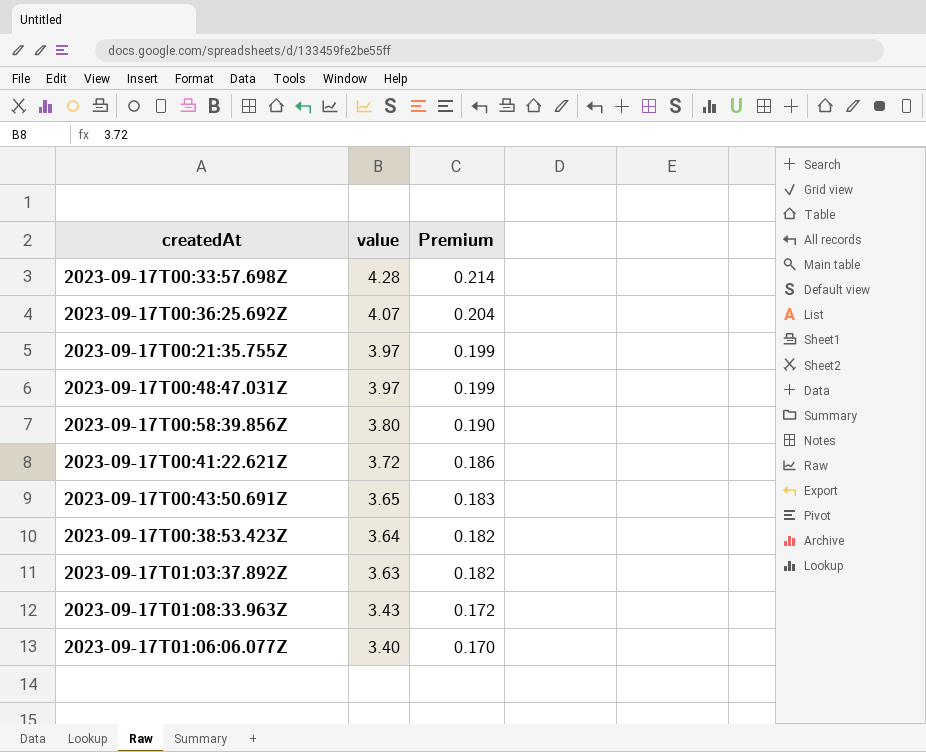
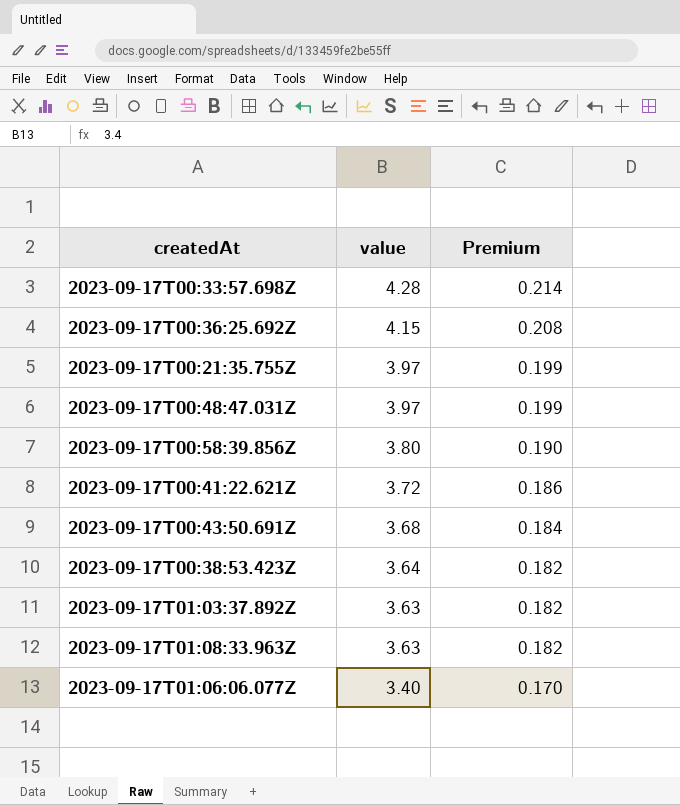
2023-09-17T00:36:25.692Z | value: 4.07 -> 4.15
2023-09-17T00:36:25.692Z | Premium: 0.204 -> 0.208
2023-09-17T00:43:50.691Z | value: 3.65 -> 3.68
2023-09-17T00:43:50.691Z | Premium: 0.183 -> 0.184
2023-09-17T01:08:33.963Z | value: 3.43 -> 3.63
2023-09-17T01:08:33.963Z | Premium: 0.172 -> 0.182

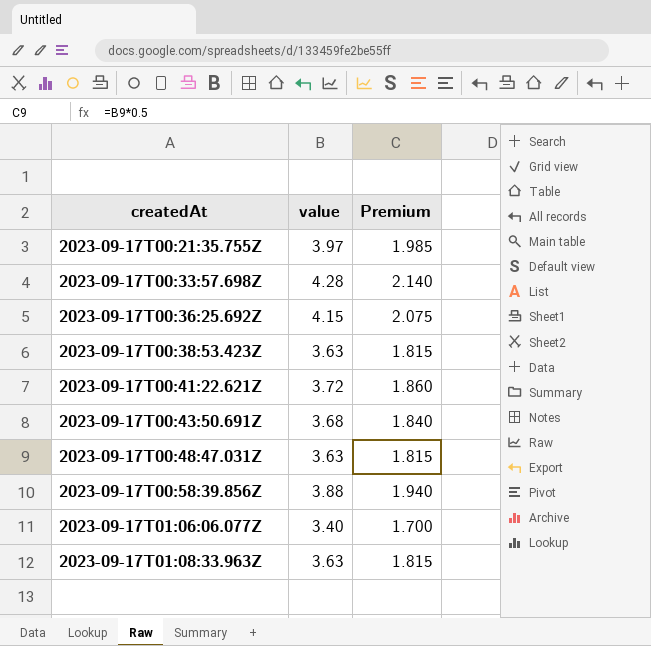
row order: value descending -> createdAt ascending
column Premium | formula: [value] * 0.05 -> [value] * 0.5
row 2023-09-17T01:03:37.892Z: 3.63 | 0.182 -> none
2023-09-17T00:38:53.423Z | value: 3.64 -> 3.63
2023-09-17T00:48:47.031Z | value: 3.97 -> 3.63
2023-09-17T00:58:39.856Z | value: 3.80 -> 3.88

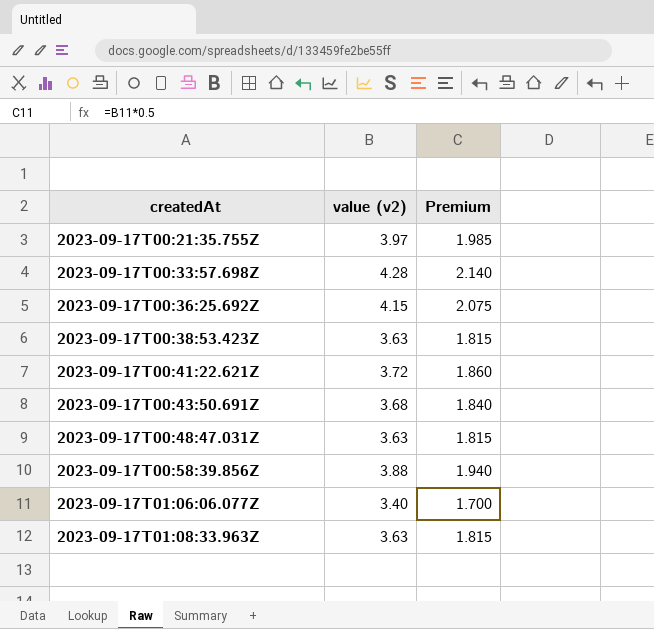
column name: value -> value (v2)

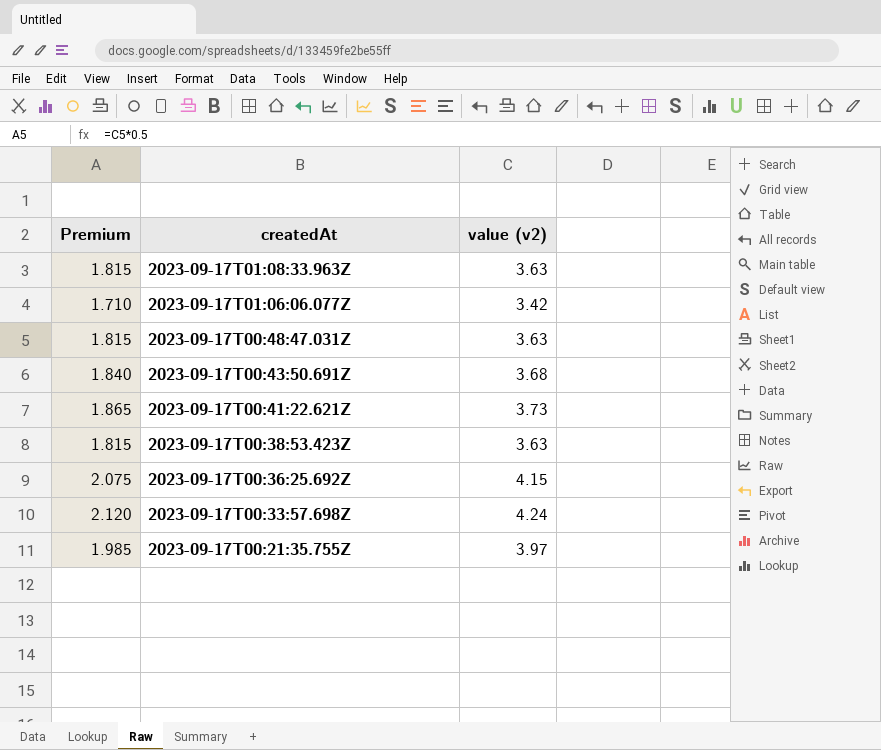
row order: createdAt ascending -> createdAt descending
column Premium | position: 3 -> 1
row 2023-09-17T00:58:39.856Z: 3.88 | 1.940 -> none
2023-09-17T01:06:06.077Z | Premium: 1.700 -> 1.710
2023-09-17T01:06:06.077Z | value (v2): 3.40 -> 3.42
2023-09-17T00:41:22.621Z | Premium: 1.860 -> 1.865
2023-09-17T00:41:22.621Z | value (v2): 3.72 -> 3.73
2023-09-17T00:33:57.698Z | Premium: 2.140 -> 2.120
2023-09-17T00:33:57.698Z | value (v2): 4.28 -> 4.24

